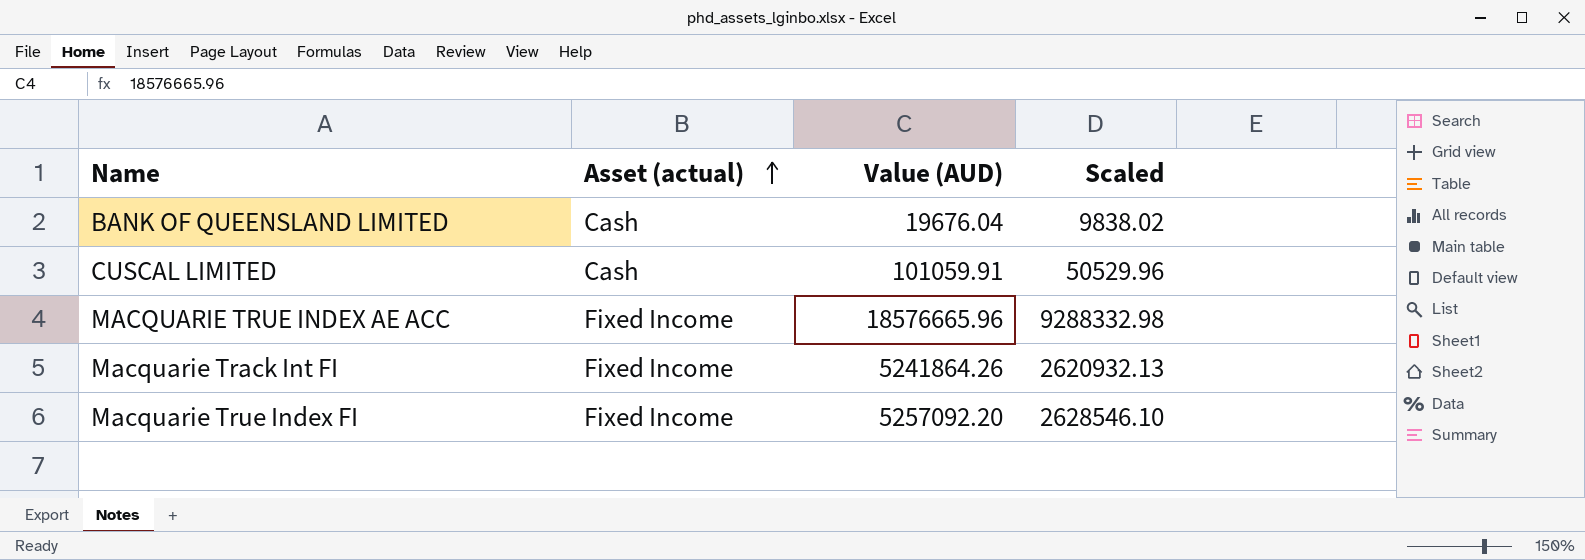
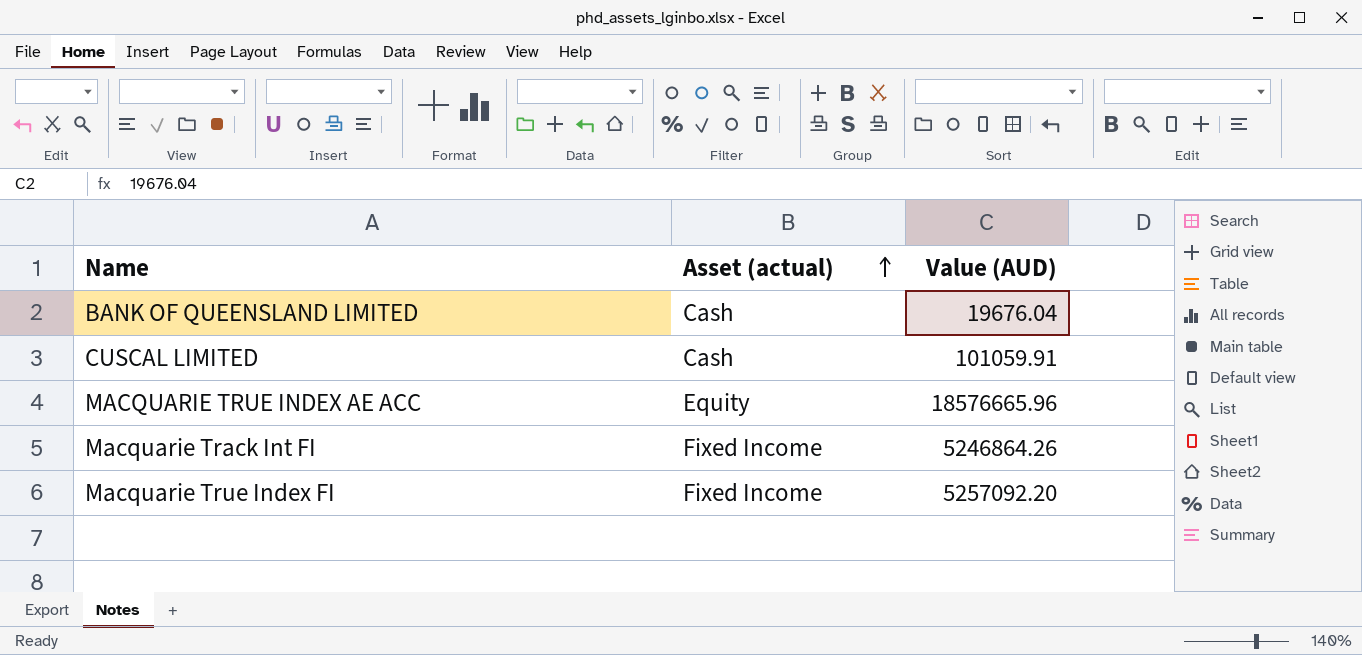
column Scaled | formula: [Value (AUD)] * 0.5 -> none
MACQUARIE TRUE INDEX AE ACC | Asset (actual): Fixed Income -> Equity
Macquarie Track Int FI | Value (AUD): 5241864.26 -> 5246864.26

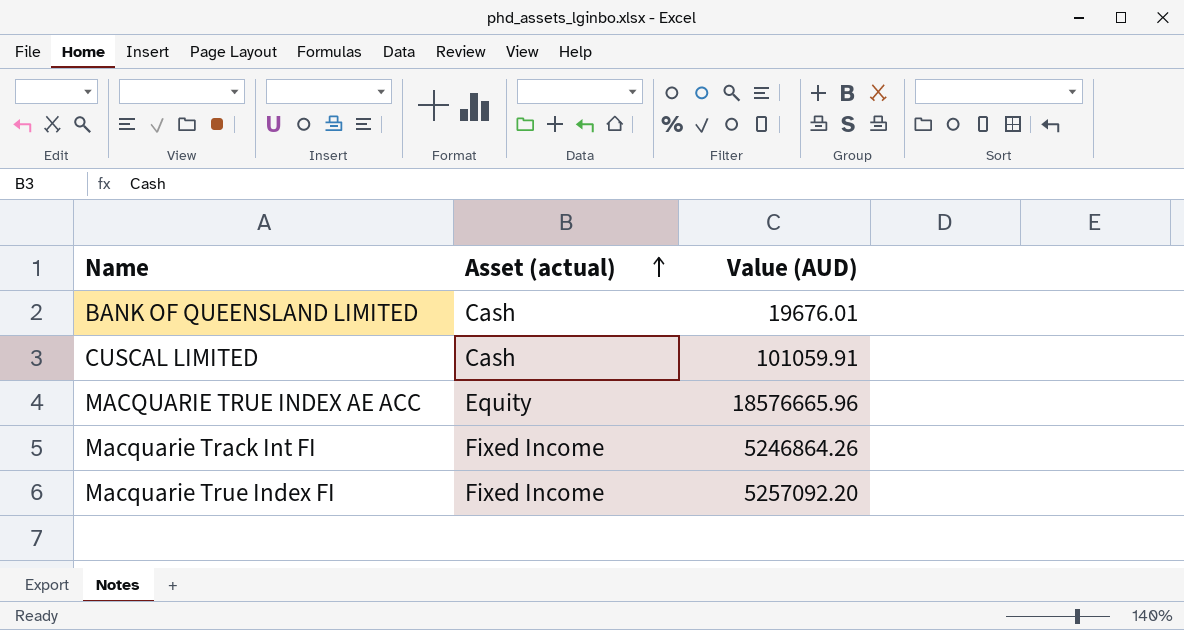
BANK OF QUEENSLAND LIMITED | Value (AUD): 19676.04 -> 19676.01

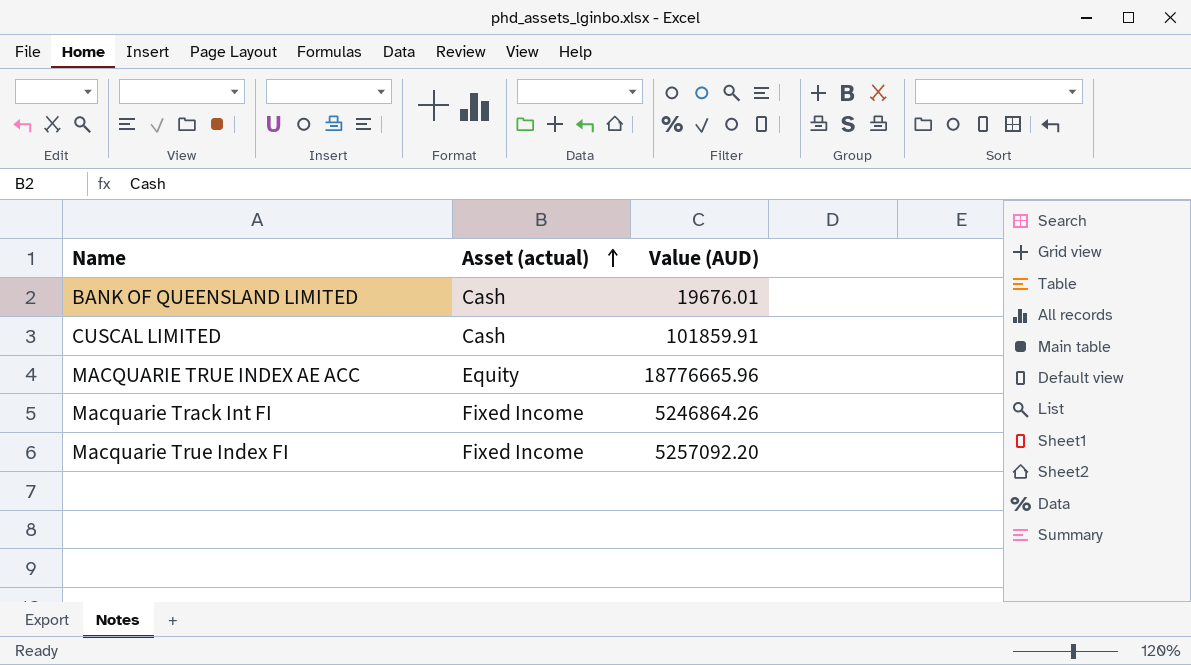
CUSCAL LIMITED | Value (AUD): 101059.91 -> 101859.91
MACQUARIE TRUE INDEX AE ACC | Value (AUD): 18576665.96 -> 18776665.96

